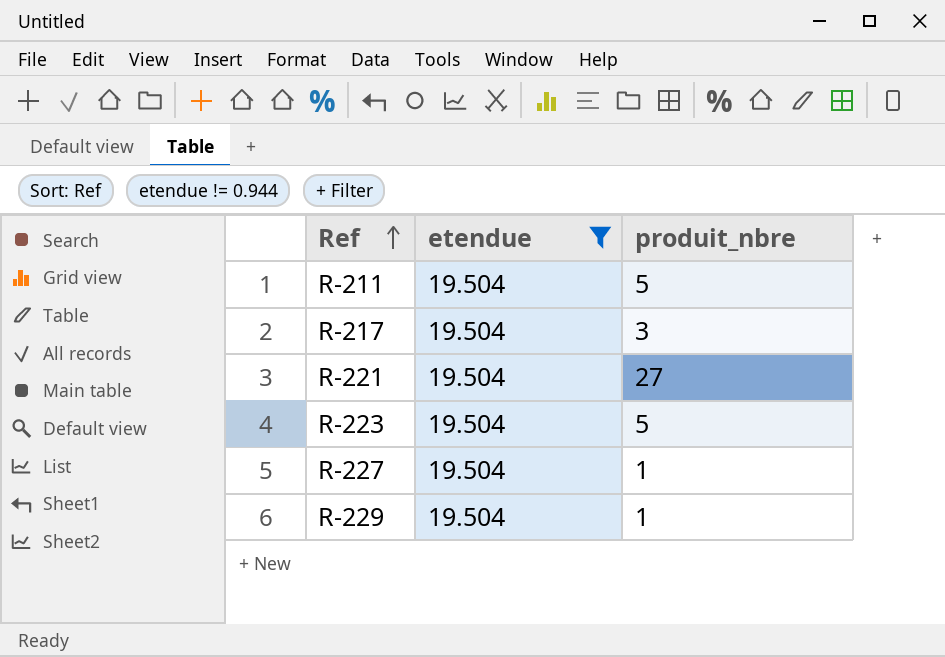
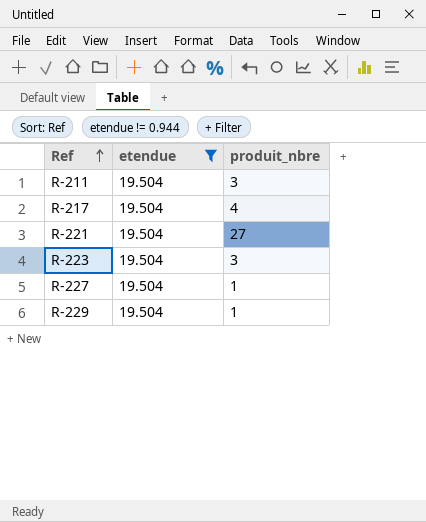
R-211 | produit_nbre: 5 -> 3
R-217 | produit_nbre: 3 -> 4
R-223 | produit_nbre: 5 -> 3

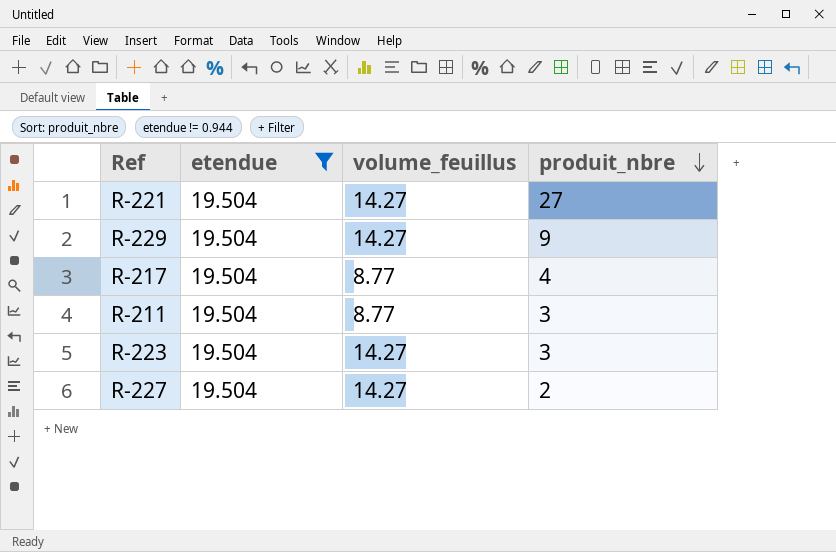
row order: Ref ascending -> produit_nbre descending
column volume_feuillus | position: none -> 3
R-229 | produit_nbre: 1 -> 9
R-227 | produit_nbre: 1 -> 2

